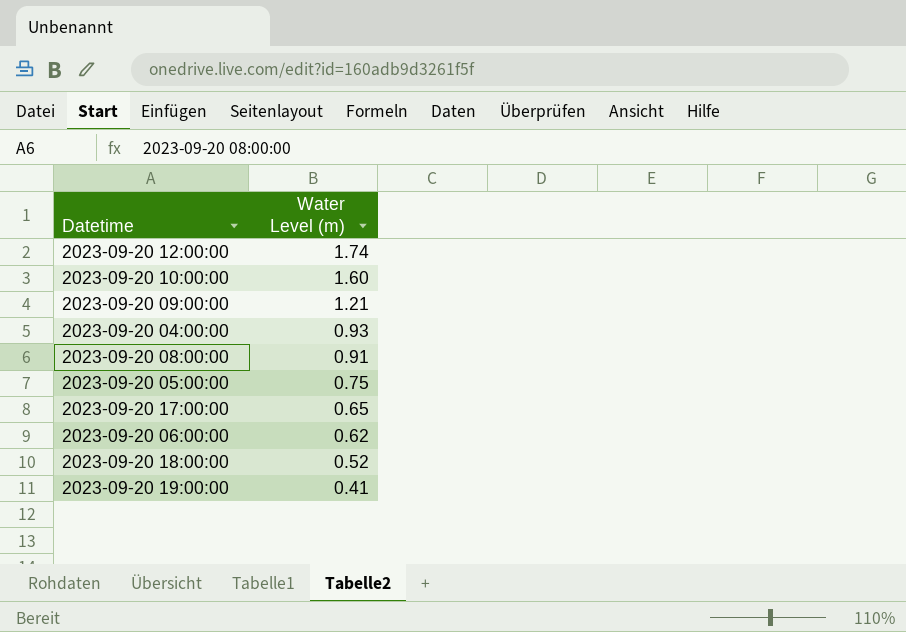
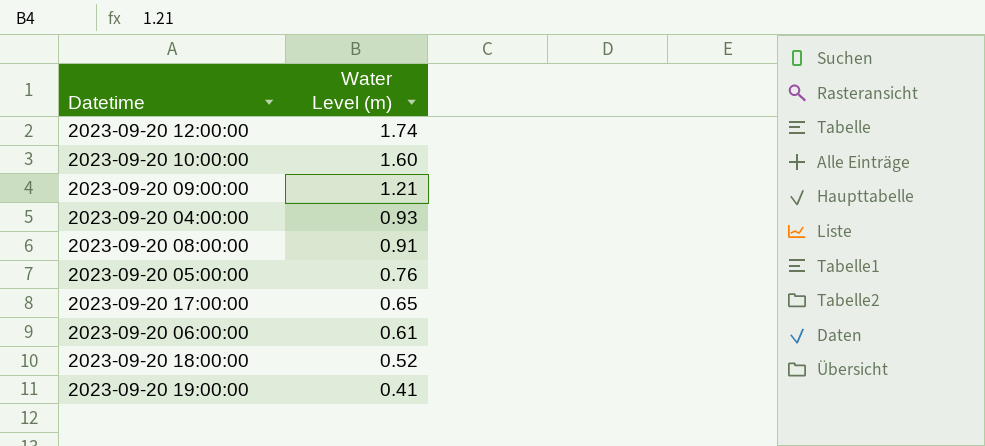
2023-09-20 05:00:00 | Water Level (m): 0.75 -> 0.76
2023-09-20 06:00:00 | Water Level (m): 0.62 -> 0.61

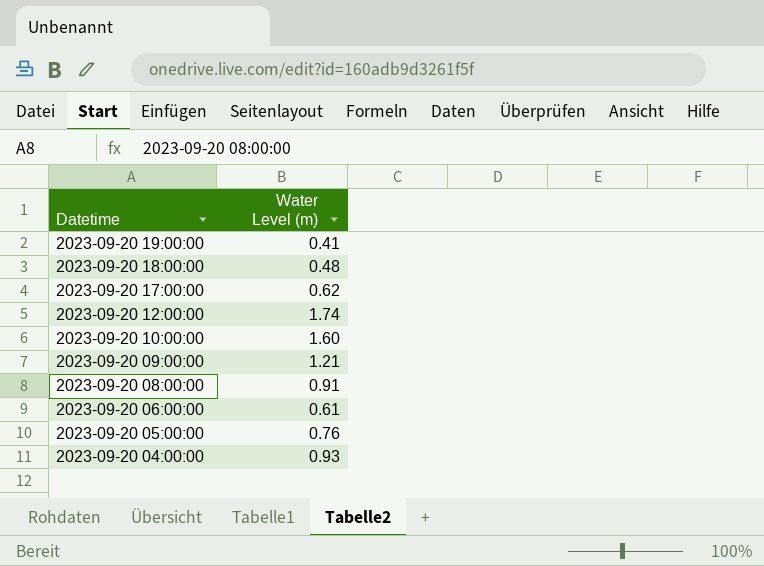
row order: Water Level (m) descending -> Datetime descending
2023-09-20 18:00:00 | Water Level (m): 0.52 -> 0.48
2023-09-20 17:00:00 | Water Level (m): 0.65 -> 0.62

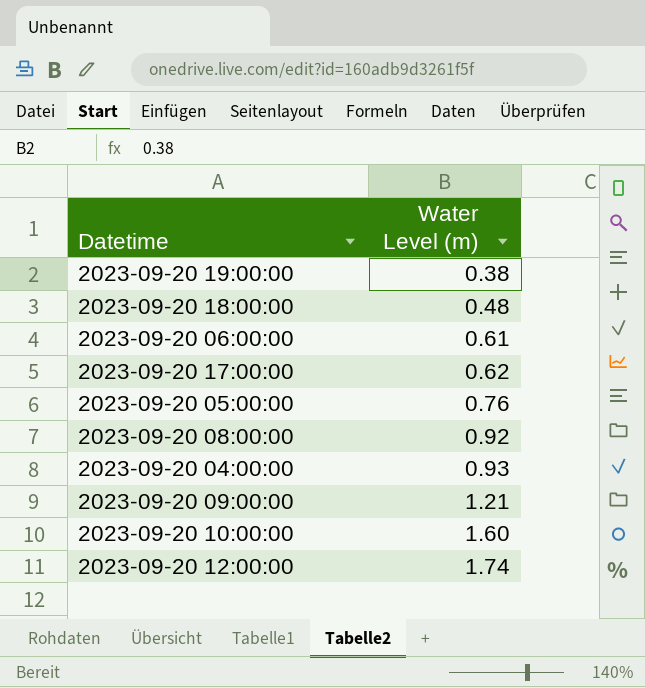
row order: Datetime descending -> Water Level (m) ascending
2023-09-20 19:00:00 | Water Level (m): 0.41 -> 0.38
2023-09-20 08:00:00 | Water Level (m): 0.91 -> 0.92

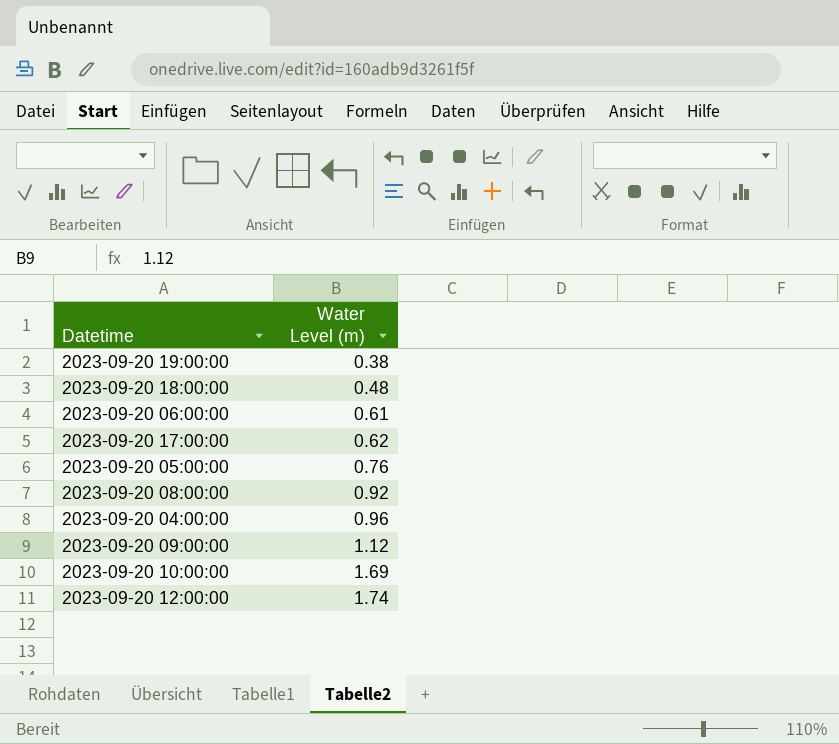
2023-09-20 04:00:00 | Water Level (m): 0.93 -> 0.96
2023-09-20 09:00:00 | Water Level (m): 1.21 -> 1.12
2023-09-20 10:00:00 | Water Level (m): 1.60 -> 1.69

